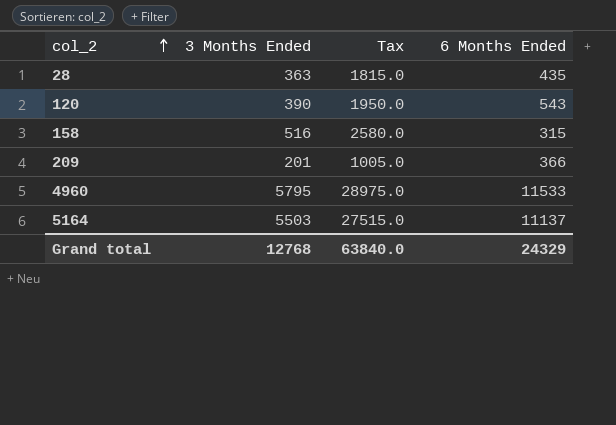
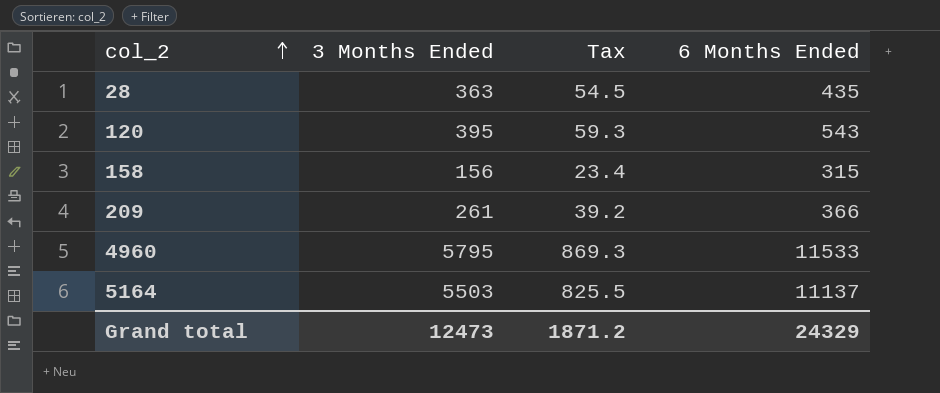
column Tax | formula: [3 Months Ended] * 5 -> [3 Months Ended] * 0.15
120 | 3 Months Ended: 390 -> 395
158 | 3 Months Ended: 516 -> 156
209 | 3 Months Ended: 201 -> 261
Grand total | 3 Months Ended: 12768 -> 12473
Grand total | Tax: 63840.0 -> 1871.2

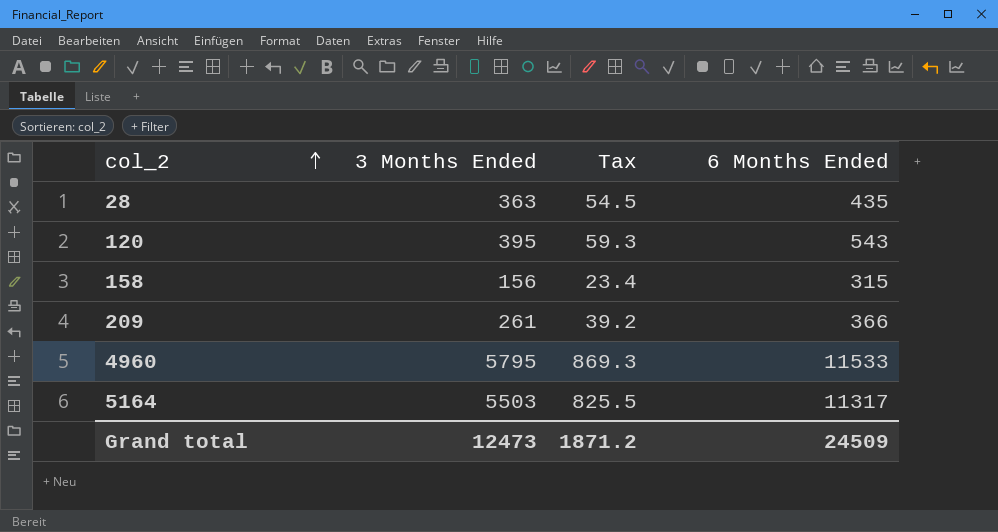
5164 | 6 Months Ended: 11137 -> 11317
Grand total | 6 Months Ended: 24329 -> 24509

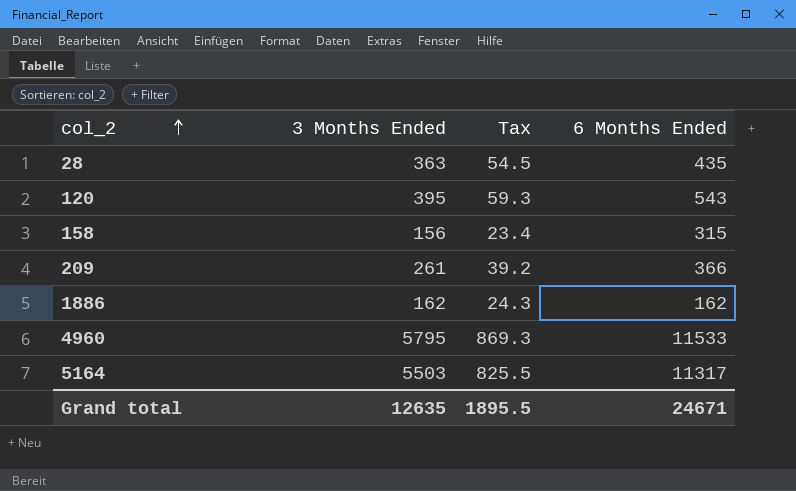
row 1886: none -> 162 | 24.3 | 162
Grand total | 3 Months Ended: 12473 -> 12635
Grand total | Tax: 1871.2 -> 1895.5
Grand total | 6 Months Ended: 24509 -> 24671

